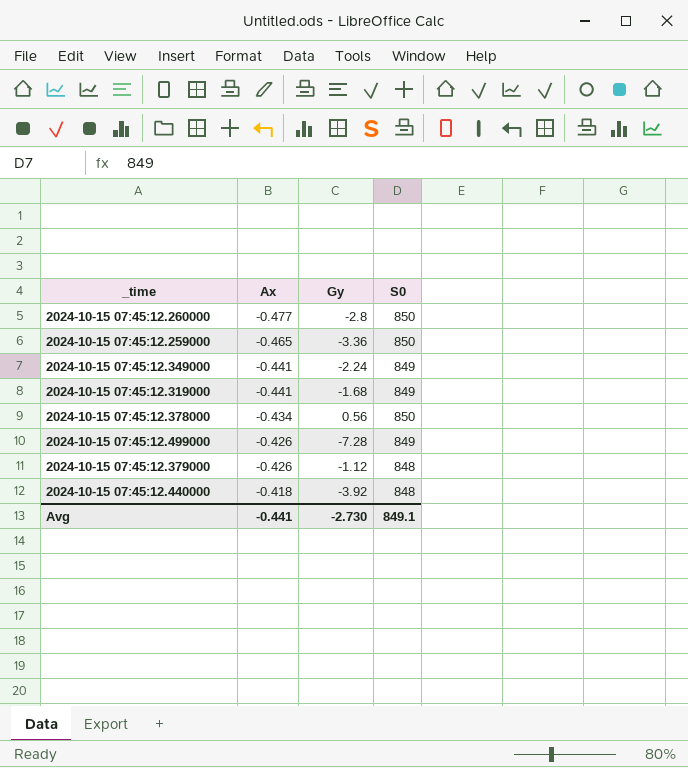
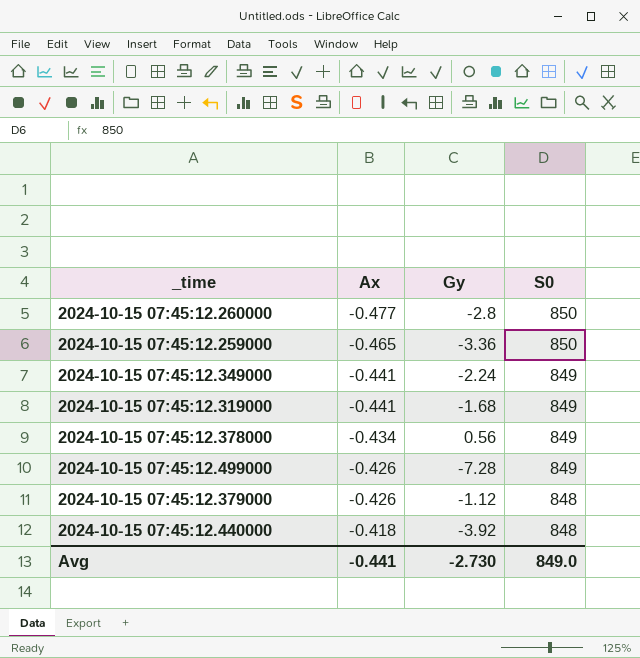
2024-10-15 07:45:12.378000 | S0: 850 -> 849
Avg | S0: 849.1 -> 849.0

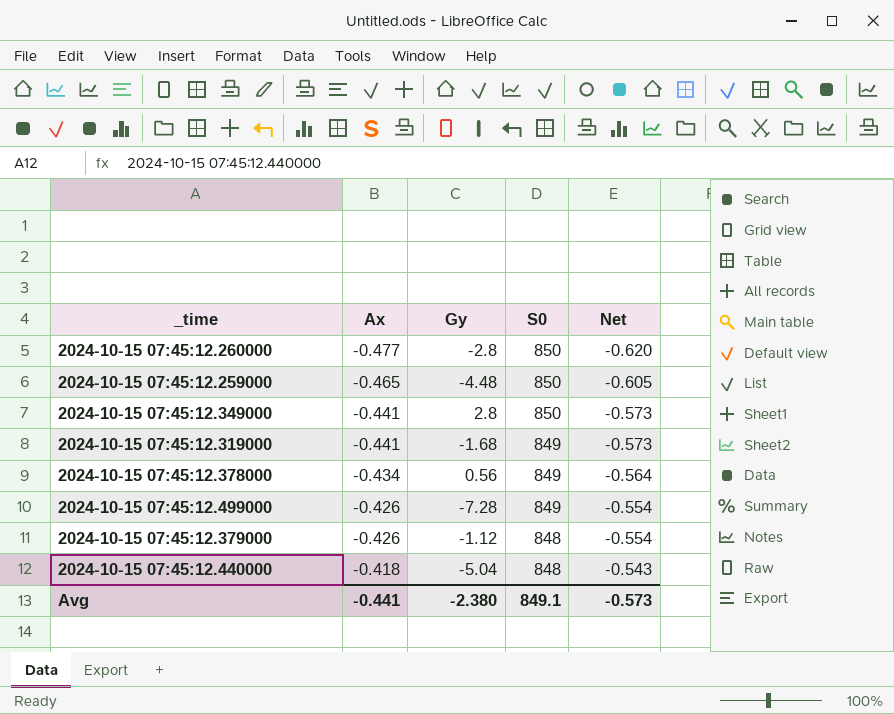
column Net | formula: none -> [Ax] * 1.3
2024-10-15 07:45:12.259000 | Gy: -3.36 -> -4.48
2024-10-15 07:45:12.349000 | Gy: -2.24 -> 2.8
2024-10-15 07:45:12.349000 | S0: 849 -> 850
2024-10-15 07:45:12.440000 | Gy: -3.92 -> -5.04
Avg | Gy: -2.730 -> -2.380
Avg | S0: 849.0 -> 849.1

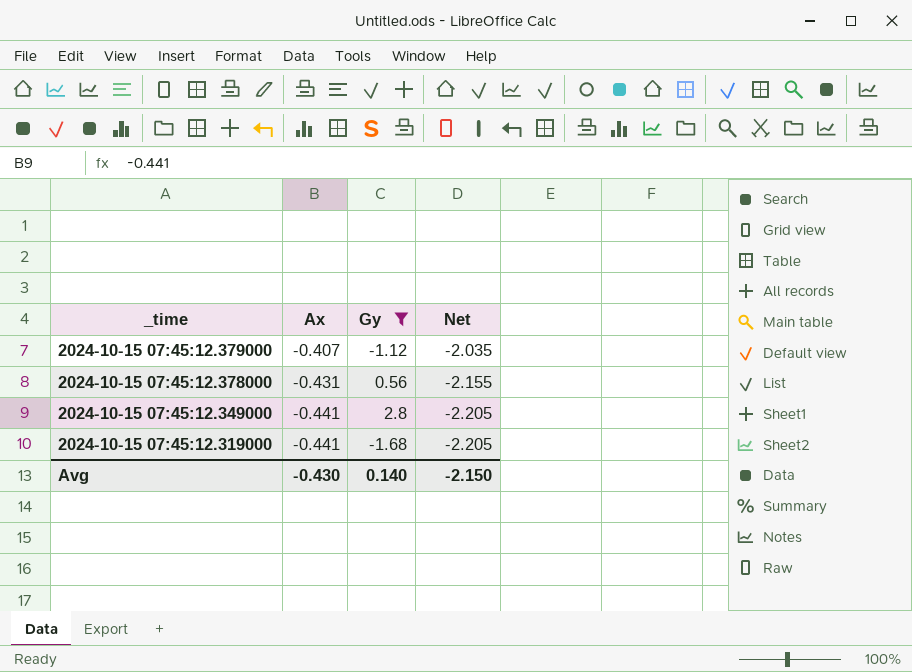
filter: none -> Gy >= -1.68
row order: Ax ascending -> _time descending
column S0 | position: 4 -> none
column Net | formula: [Ax] * 1.3 -> [Ax] * 5
2024-10-15 07:45:12.379000 | Ax: -0.426 -> -0.407
2024-10-15 07:45:12.378000 | Ax: -0.434 -> -0.431
Avg | Ax: -0.441 -> -0.430
Avg | Gy: -2.380 -> 0.140
Avg | Net: -0.573 -> -2.150

